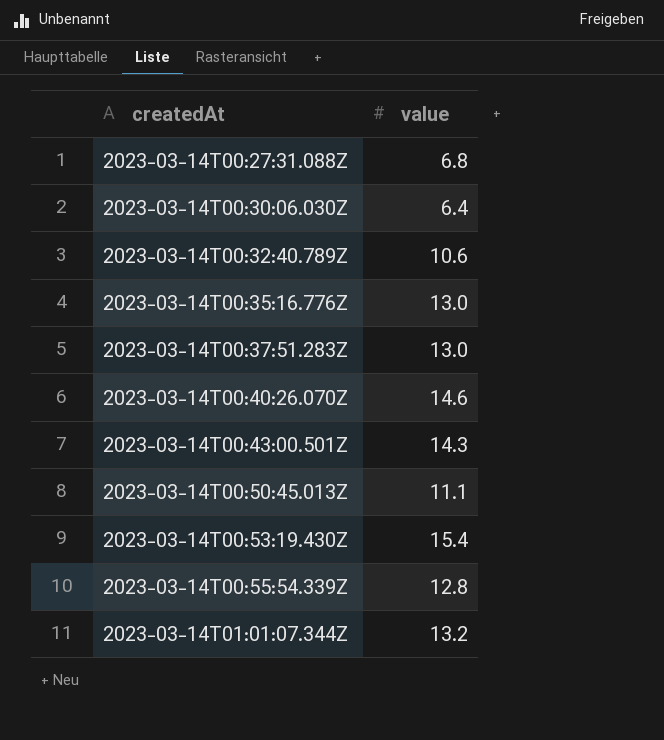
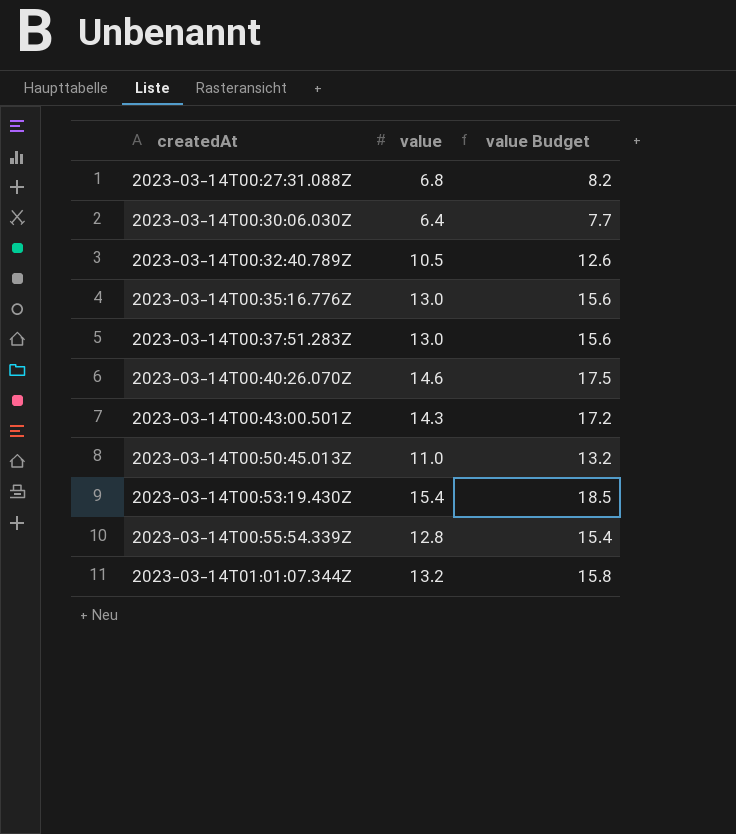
column value Budget | formula: none -> [value] * 1.2
2023-03-14T00:32:40.789Z | value: 10.6 -> 10.5
2023-03-14T00:50:45.013Z | value: 11.1 -> 11.0

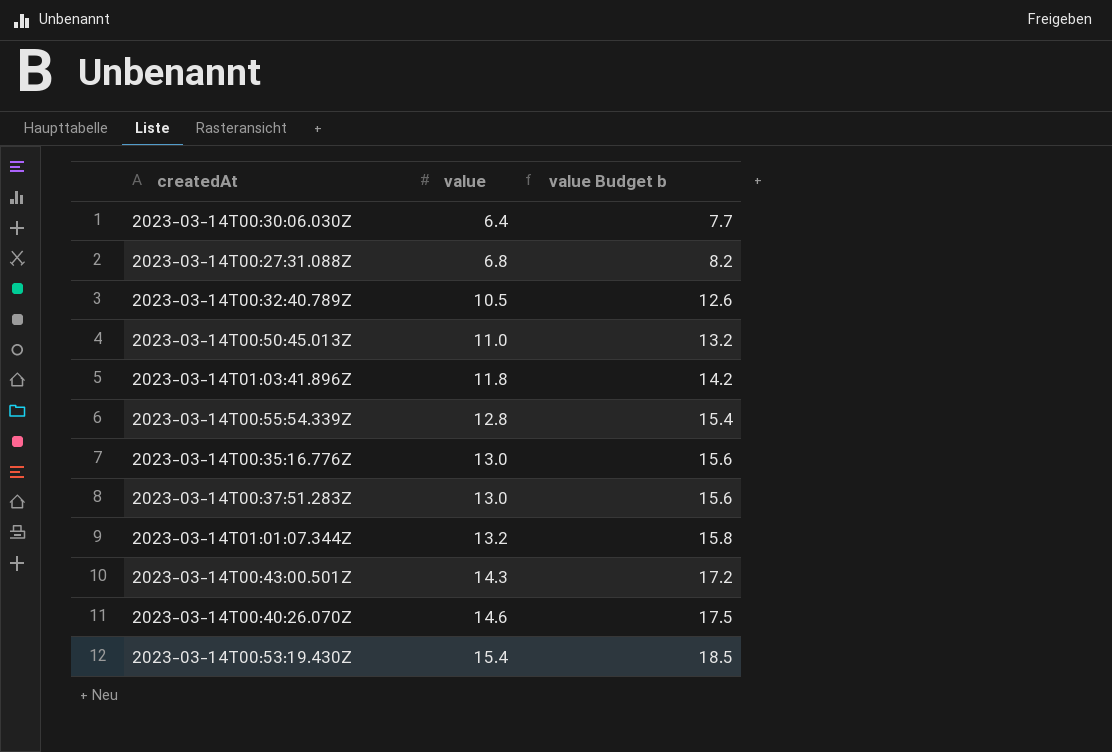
row order: createdAt ascending -> value ascending
column name: value Budget -> value Budget b
row 2023-03-14T01:03:41.896Z: none -> 11.8 | 14.2

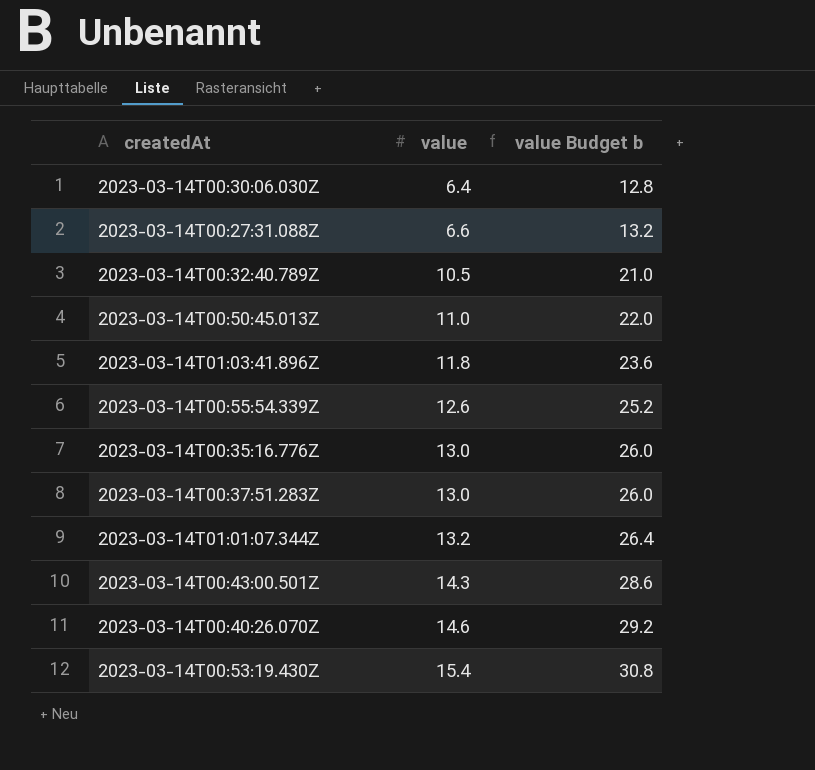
column value Budget b | formula: [value] * 1.2 -> [value] * 2
2023-03-14T00:27:31.088Z | value: 6.8 -> 6.6
2023-03-14T00:55:54.339Z | value: 12.8 -> 12.6

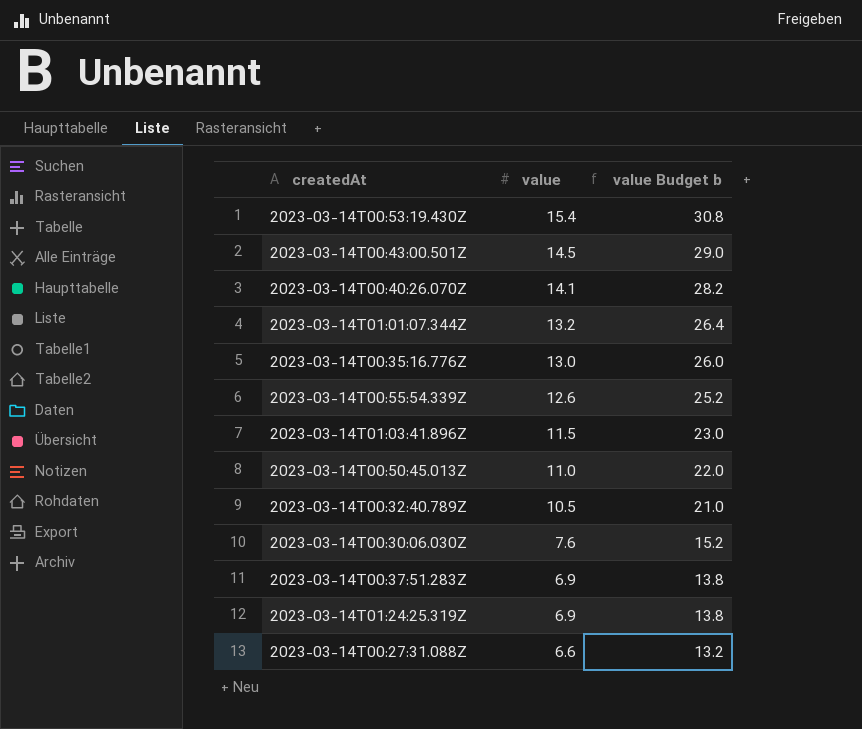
row order: value ascending -> value descending
2023-03-14T00:43:00.501Z | value: 14.3 -> 14.5
2023-03-14T00:43:00.501Z | value Budget b: 28.6 -> 29.0
2023-03-14T00:40:26.070Z | value: 14.6 -> 14.1
2023-03-14T00:40:26.070Z | value Budget b: 29.2 -> 28.2
2023-03-14T01:03:41.896Z | value: 11.8 -> 11.5
2023-03-14T01:03:41.896Z | value Budget b: 23.6 -> 23.0
2023-03-14T00:30:06.030Z | value: 6.4 -> 7.6
2023-03-14T00:30:06.030Z | value Budget b: 12.8 -> 15.2
2023-03-14T00:37:51.283Z | value: 13.0 -> 6.9
2023-03-14T00:37:51.283Z | value Budget b: 26.0 -> 13.8
row 2023-03-14T01:24:25.319Z: none -> 6.9 | 13.8

